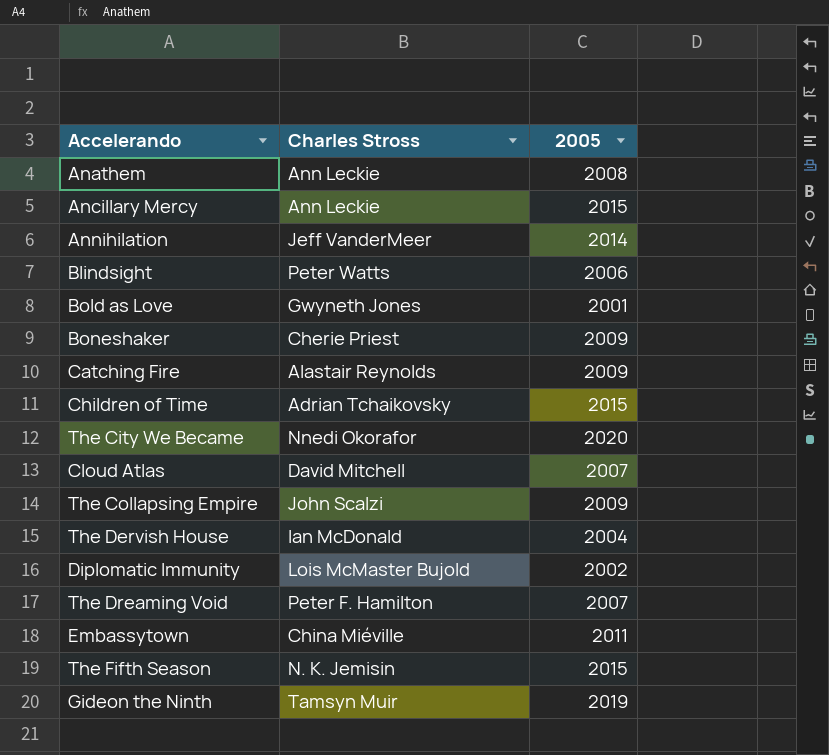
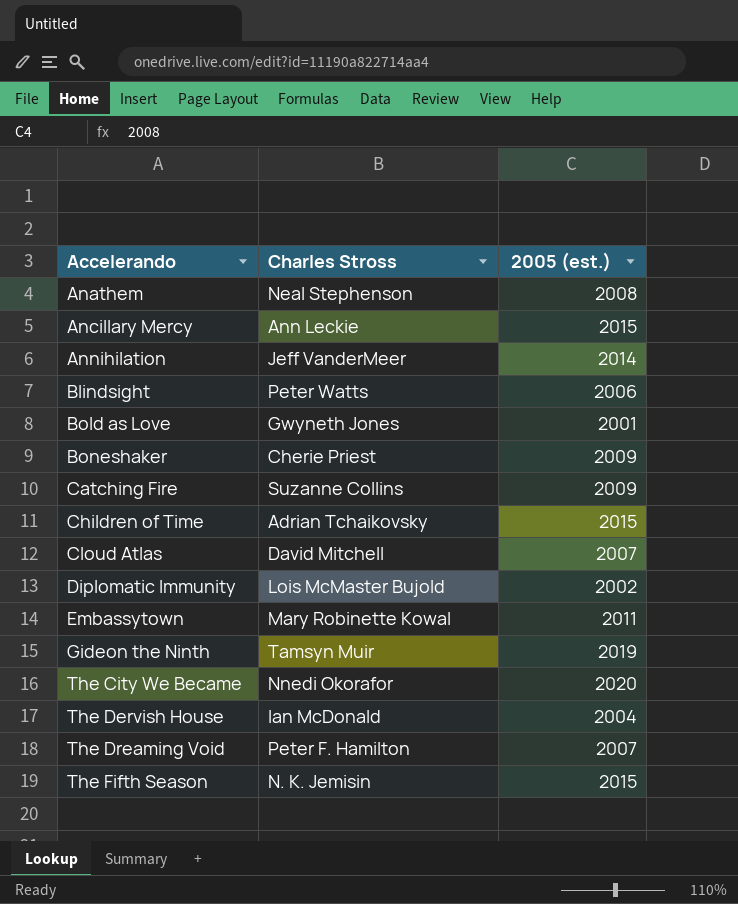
row order: none -> Accelerando ascending
column name: 2005 -> 2005 (est.)
row The Collapsing Empire: John Scalzi | 2009 -> none
Anathem | Charles Stross: Ann Leckie -> Neal Stephenson
Catching Fire | Charles Stross: Alastair Reynolds -> Suzanne Collins
Embassytown | Charles Stross: China Miéville -> Mary Robinette Kowal

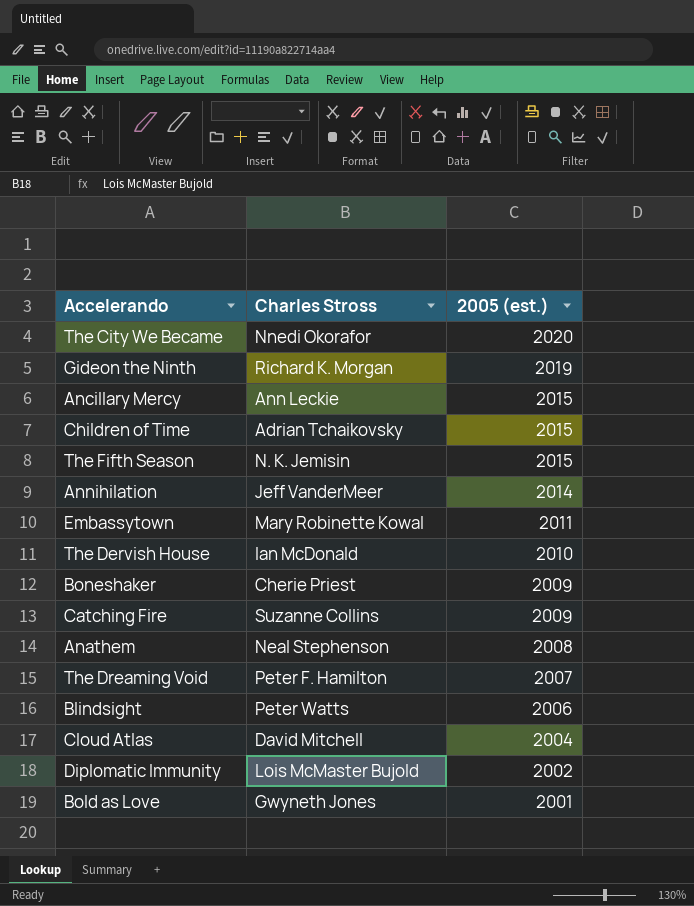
row order: Accelerando ascending -> 2005 (est.) descending
Gideon the Ninth | Charles Stross: Tamsyn Muir -> Richard K. Morgan
The Dervish House | 2005 (est.): 2004 -> 2010
Cloud Atlas | 2005 (est.): 2007 -> 2004

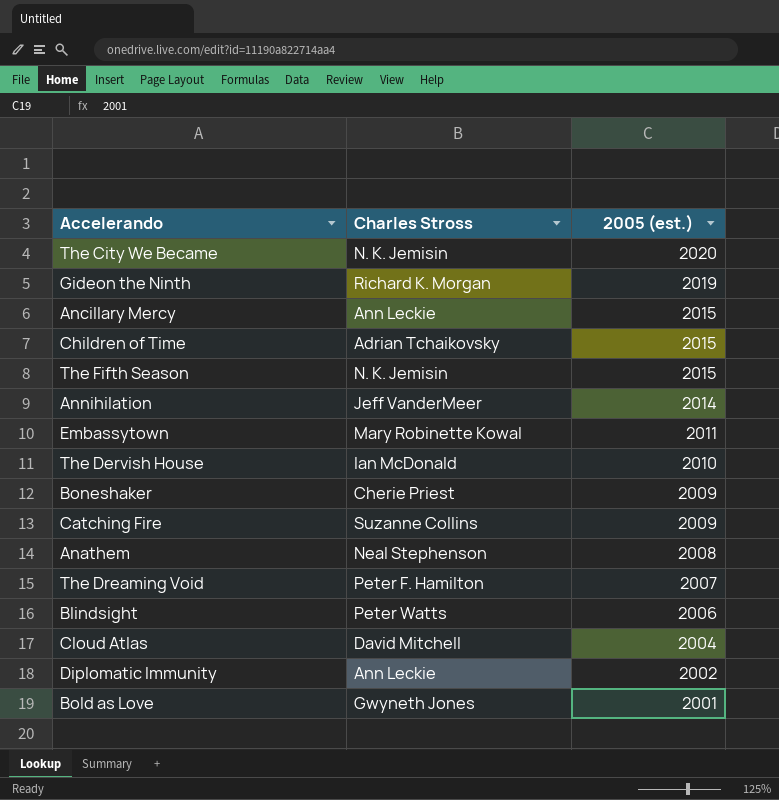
The City We Became | Charles Stross: Nnedi Okorafor -> N. K. Jemisin
Diplomatic Immunity | Charles Stross: Lois McMaster Bujold -> Ann Leckie

